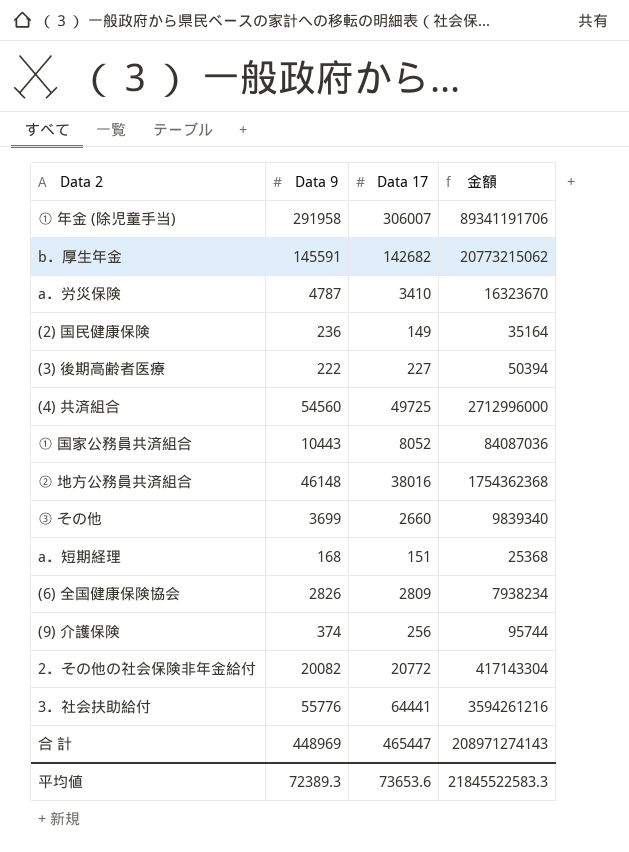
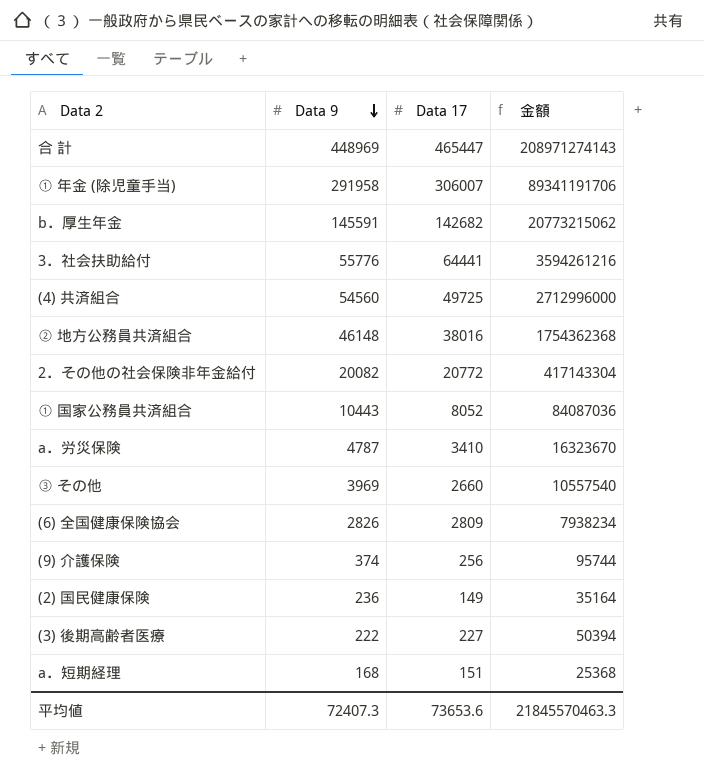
row order: none -> Data 9 descending
③ その他 | Data 9: 3699 -> 3969
③ その他 | 金額: 9839340 -> 10557540
平均値 | Data 9: 72389.3 -> 72407.3
平均値 | 金額: 21845522583.3 -> 21845570463.3

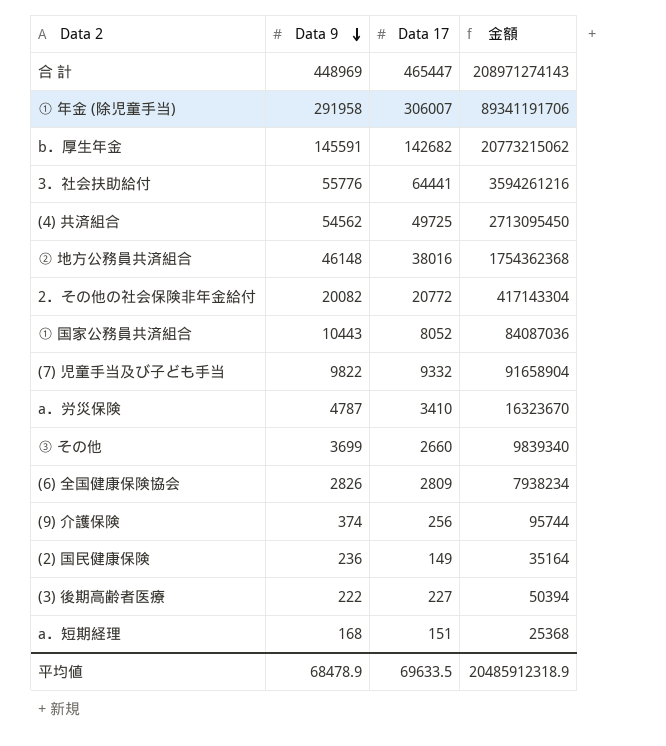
(4) 共済組合 | Data 9: 54560 -> 54562
(4) 共済組合 | 金額: 2712996000 -> 2713095450
row (7) 児童手当及び子ども手当: none -> 9822 | 9332 | 91658904
③ その他 | Data 9: 3969 -> 3699
③ その他 | 金額: 10557540 -> 9839340
平均値 | Data 9: 72407.3 -> 68478.9
平均値 | Data 17: 73653.6 -> 69633.5
平均値 | 金額: 21845570463.3 -> 20485912318.9

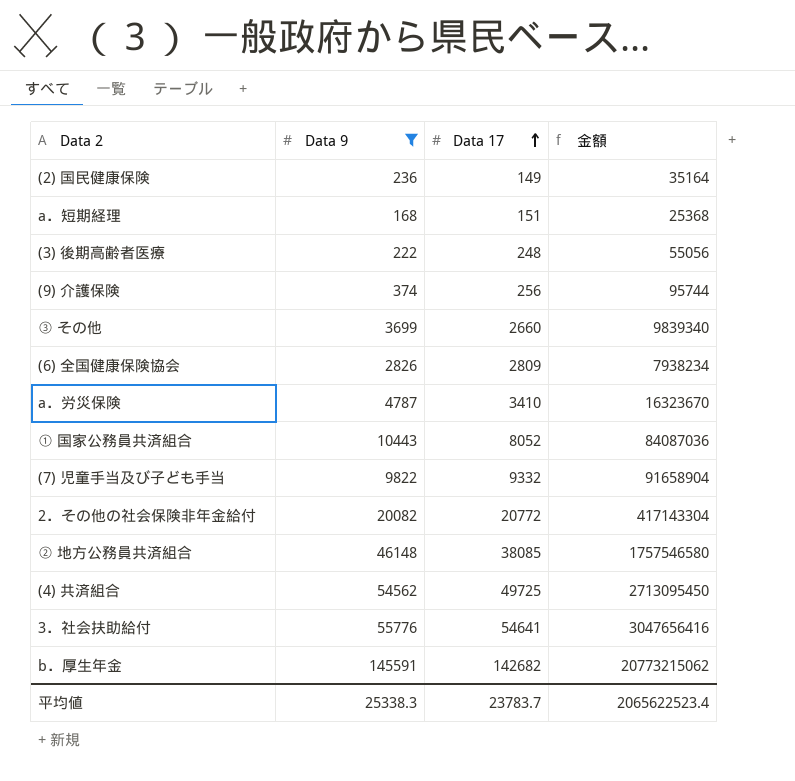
filter: none -> Data 9 <= 145591
row order: Data 9 descending -> Data 17 ascending
(3) 後期高齢者医療 | Data 17: 227 -> 248
(3) 後期高齢者医療 | 金額: 50394 -> 55056
② 地方公務員共済組合 | Data 17: 38016 -> 38085
② 地方公務員共済組合 | 金額: 1754362368 -> 1757546580
3．社会扶助給付 | Data 17: 64441 -> 54641
3．社会扶助給付 | 金額: 3594261216 -> 3047656416
平均値 | Data 9: 68478.9 -> 25338.3
平均値 | Data 17: 69633.5 -> 23783.7
平均値 | 金額: 20485912318.9 -> 2065622523.4

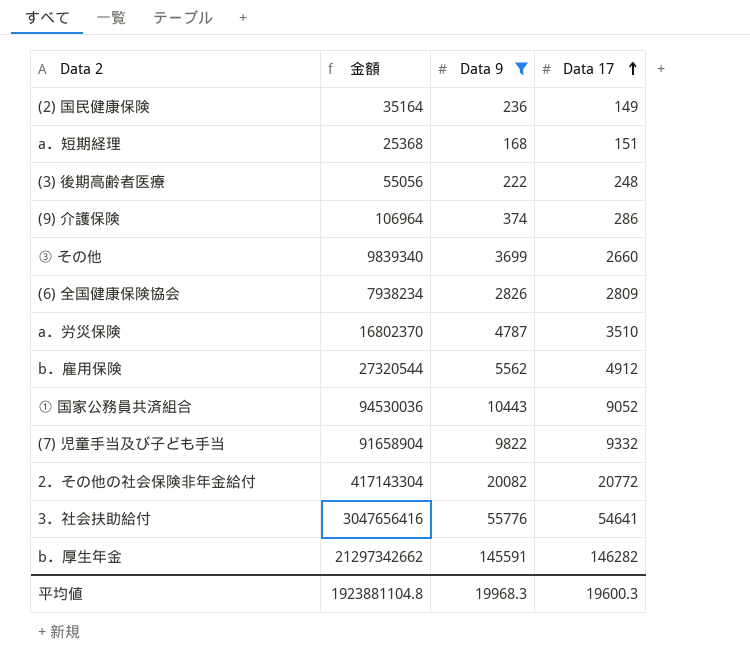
column 金額 | position: 4 -> 2
row ② 地方公務員共済組合: 46148 | 38085 | 1757546580 -> none
row (4) 共済組合: 54562 | 49725 | 2713095450 -> none
(9) 介護保険 | 金額: 95744 -> 106964
(9) 介護保険 | Data 17: 256 -> 286
a．労災保険 | 金額: 16323670 -> 16802370
a．労災保険 | Data 17: 3410 -> 3510
row b．雇用保険: none -> 27320544 | 5562 | 4912
① 国家公務員共済組合 | 金額: 84087036 -> 94530036
① 国家公務員共済組合 | Data 17: 8052 -> 9052
b．厚生年金 | 金額: 20773215062 -> 21297342662
b．厚生年金 | Data 17: 142682 -> 146282
平均値 | 金額: 2065622523.4 -> 1923881104.8
平均値 | Data 9: 25338.3 -> 19968.3
平均値 | Data 17: 23783.7 -> 19600.3

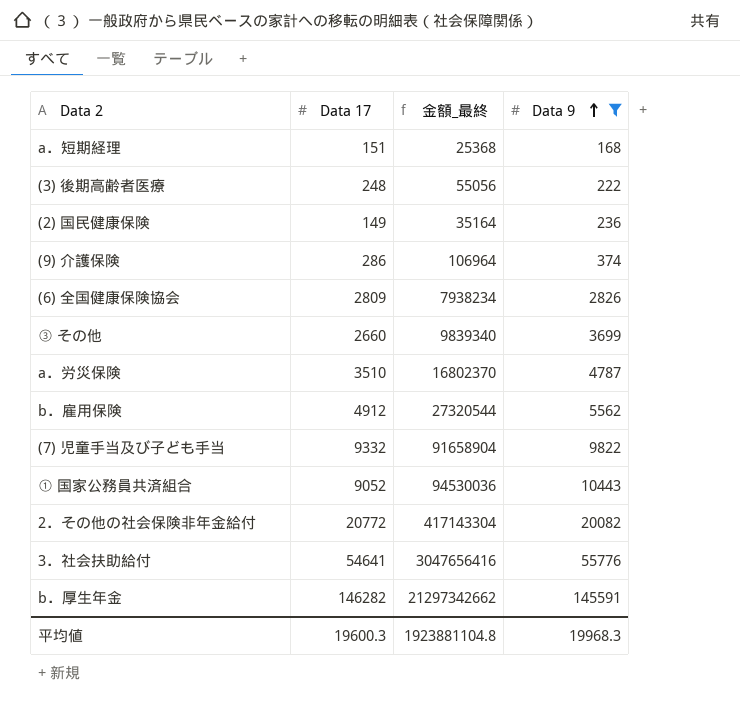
row order: Data 17 ascending -> Data 9 ascending
column Data 17 | position: 4 -> 2
column name: 金額 -> 金額_最終

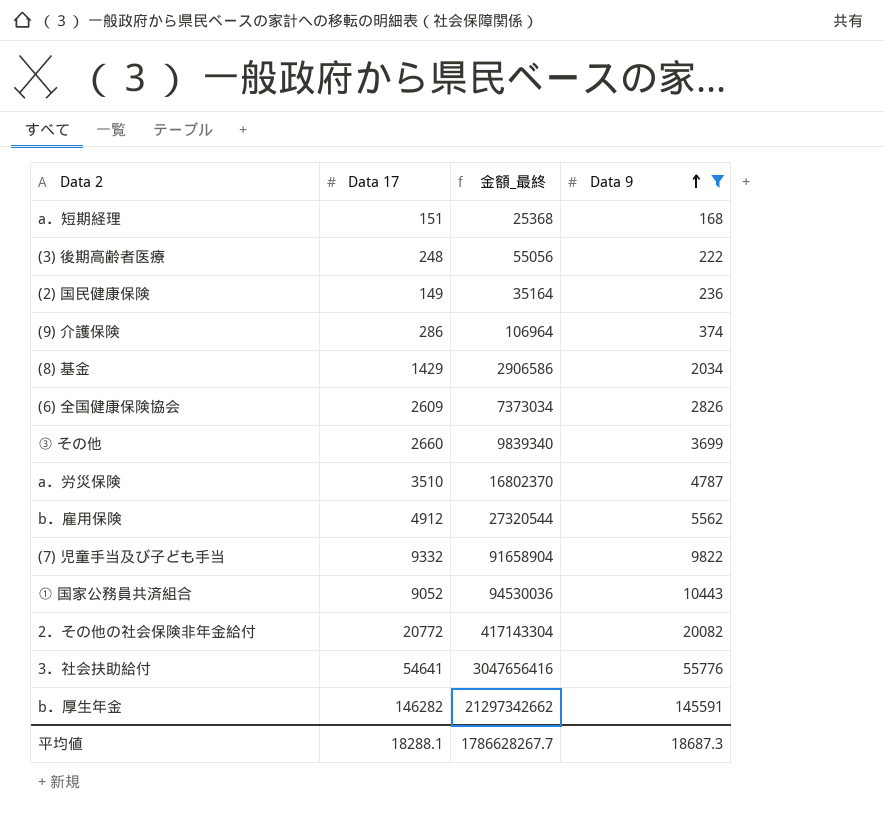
row (8) 基金: none -> 1429 | 2906586 | 2034
(6) 全国健康保険協会 | Data 17: 2809 -> 2609
(6) 全国健康保険協会 | 金額_最終: 7938234 -> 7373034
平均値 | Data 17: 19600.3 -> 18288.1
平均値 | 金額_最終: 1923881104.8 -> 1786628267.7
平均値 | Data 9: 19968.3 -> 18687.3

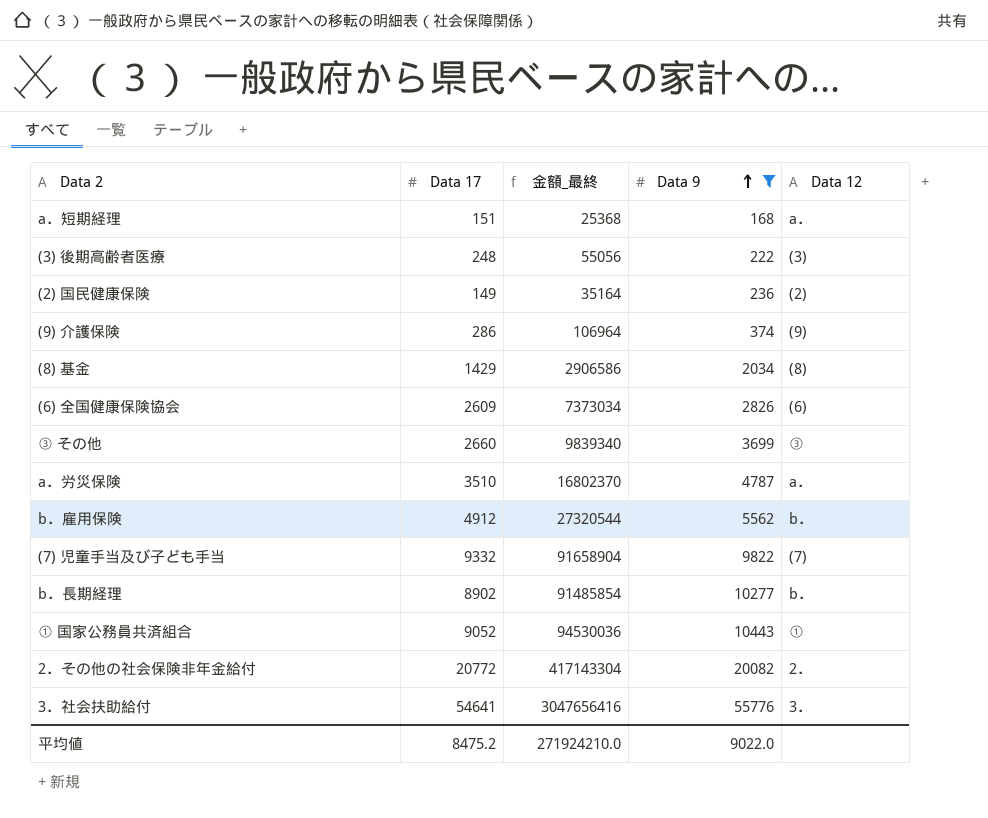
column Data 12 | position: none -> 5
row b．厚生年金: 146282 | 21297342662 | 145591 -> none
row b．長期経理: none -> 8902 | 91485854 | 10277 | b．
平均値 | Data 17: 18288.1 -> 8475.2
平均値 | 金額_最終: 1786628267.7 -> 271924210.0
平均値 | Data 9: 18687.3 -> 9022.0

